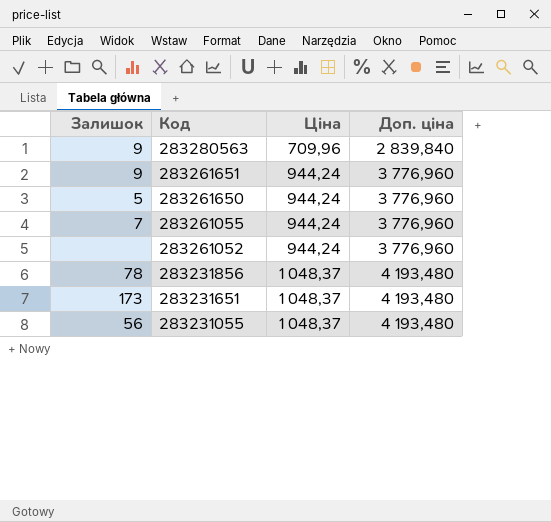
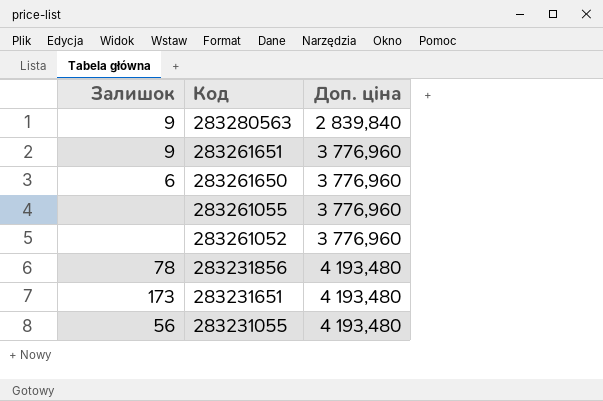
column Ціна | position: 3 -> none
283261650 | Залишок: 5 -> 6
283261055 | Залишок: 7 -> none

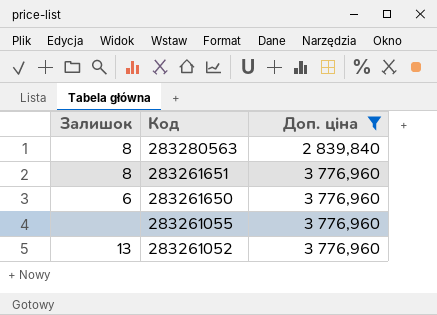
filter: none -> Доп. ціна != 4 193,480
283280563 | Залишок: 9 -> 8
283261651 | Залишок: 9 -> 8
283261052 | Залишок: none -> 13

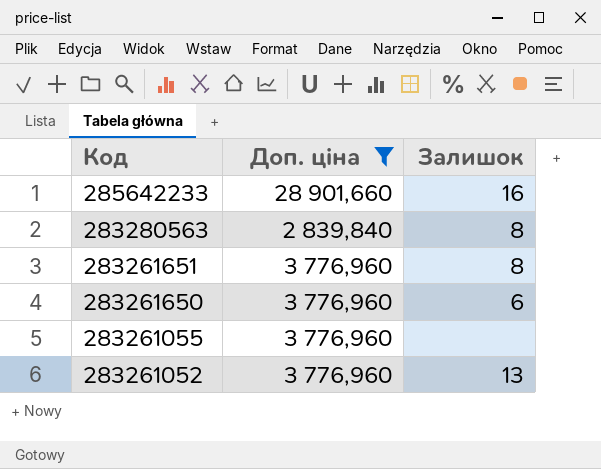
column Залишок | position: 1 -> 3
row 285642233: none -> 28 901,660 | 16

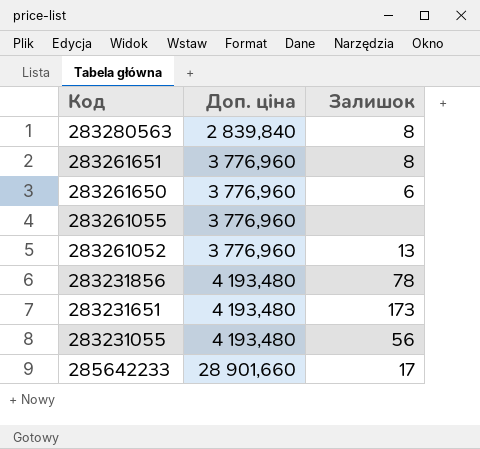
filter: Доп. ціна != 4 193,480 -> none
row order: Код descending -> Доп. ціна ascending
285642233 | Залишок: 16 -> 17

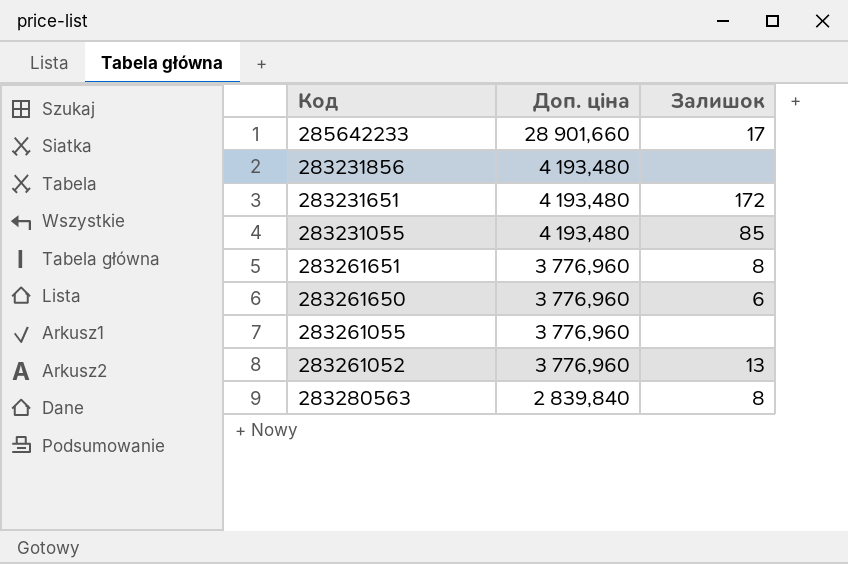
row order: Доп. ціна ascending -> Доп. ціна descending
283231856 | Залишок: 78 -> none
283231651 | Залишок: 173 -> 172
283231055 | Залишок: 56 -> 85

